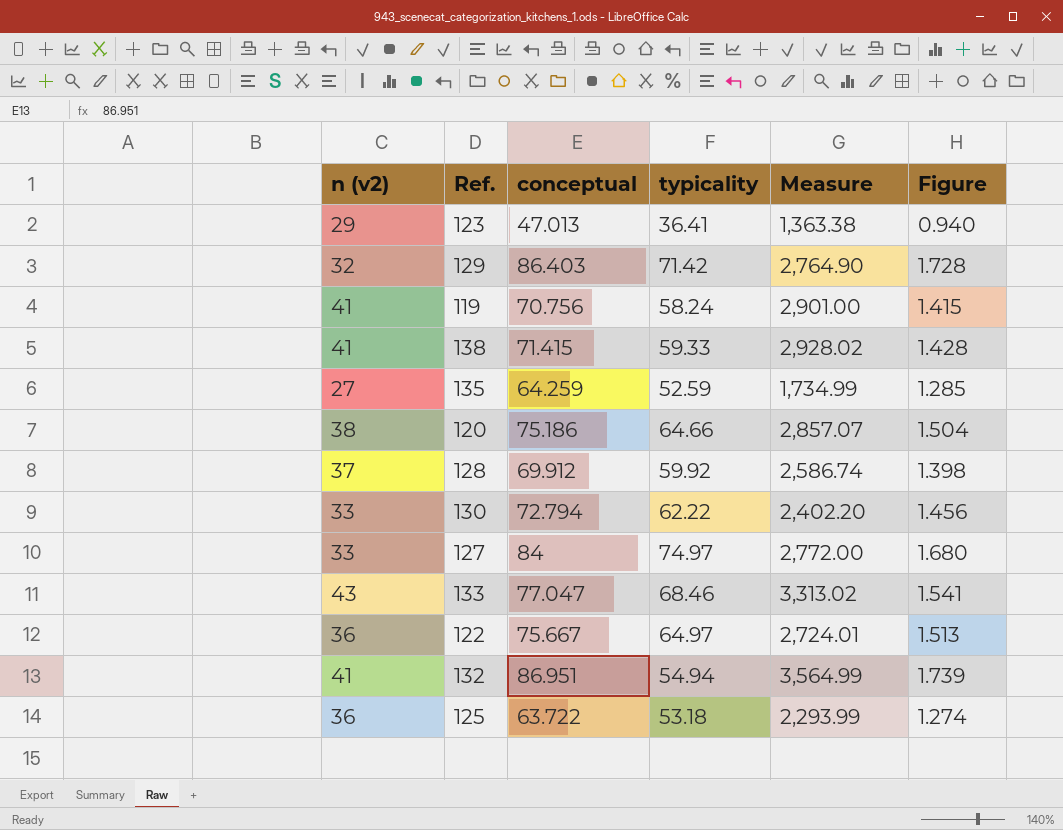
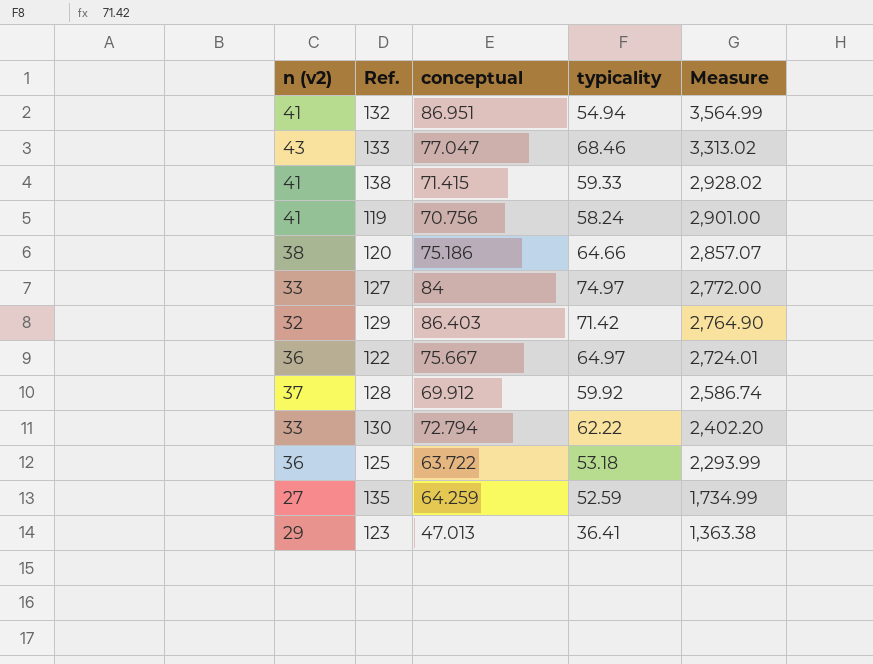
row order: none -> Measure descending
column Figure | formula: [conceptual] * 0.02 -> none

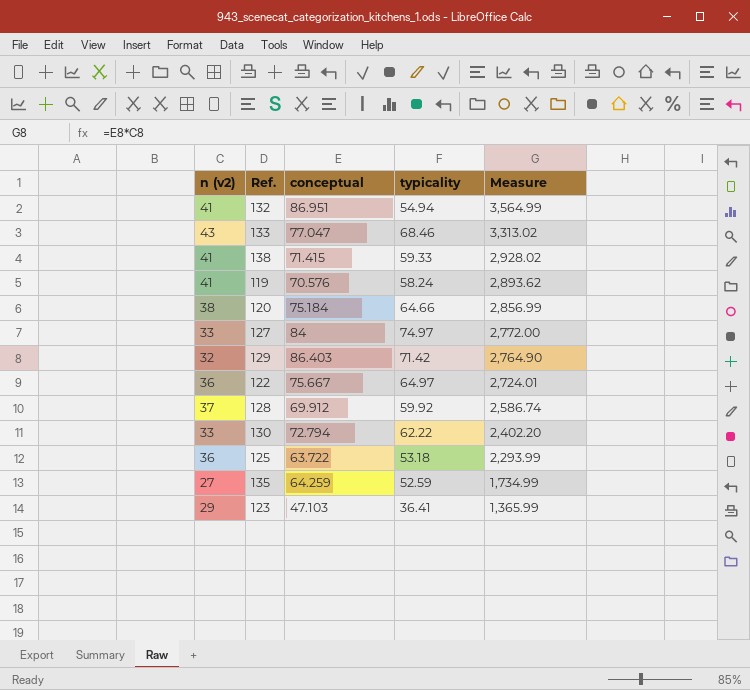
119 | conceptual: 70.756 -> 70.576
119 | Measure: 2,901.00 -> 2,893.62
120 | conceptual: 75.186 -> 75.184
120 | Measure: 2,857.07 -> 2,856.99
123 | conceptual: 47.013 -> 47.103
123 | Measure: 1,363.38 -> 1,365.99

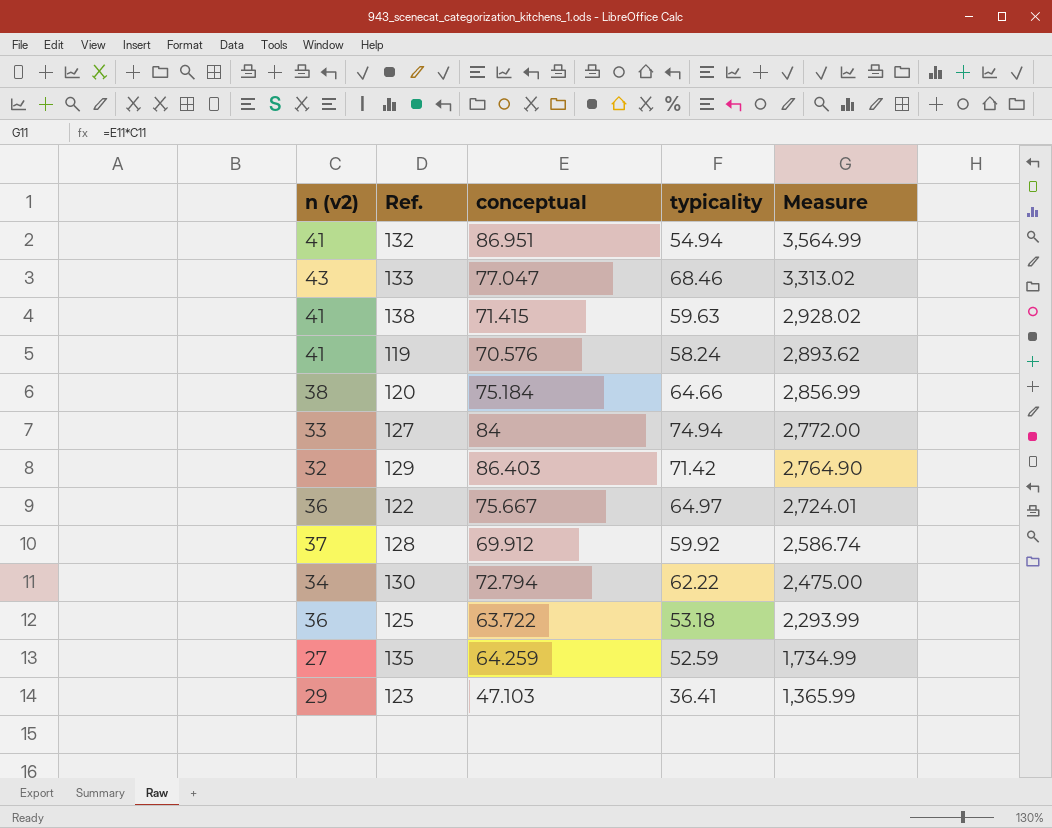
138 | typicality: 59.33 -> 59.63
127 | typicality: 74.97 -> 74.94
130 | n (v2): 33 -> 34
130 | Measure: 2,402.20 -> 2,475.00

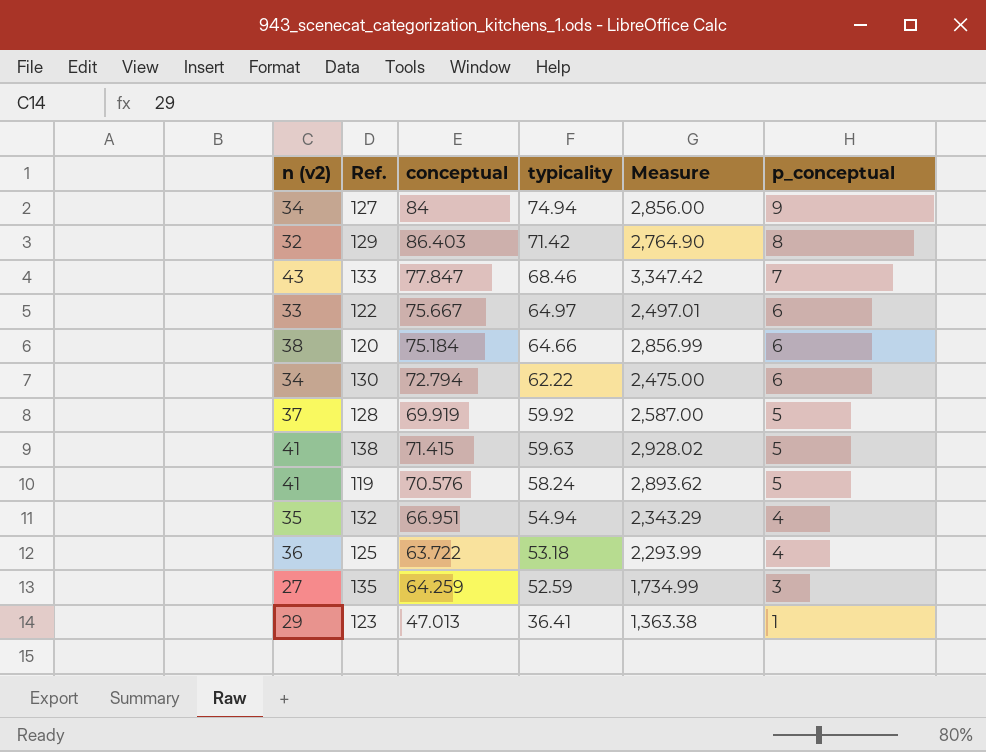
row order: Measure descending -> typicality descending
column p_conceptual | position: none -> 6
127 | n (v2): 33 -> 34
127 | Measure: 2,772.00 -> 2,856.00
133 | conceptual: 77.047 -> 77.847
133 | Measure: 3,313.02 -> 3,347.42
122 | n (v2): 36 -> 33
122 | Measure: 2,724.01 -> 2,497.01
128 | conceptual: 69.912 -> 69.919
128 | Measure: 2,586.74 -> 2,587.00
132 | n (v2): 41 -> 35
132 | conceptual: 86.951 -> 66.951
132 | Measure: 3,564.99 -> 2,343.29
123 | conceptual: 47.103 -> 47.013
123 | Measure: 1,365.99 -> 1,363.38

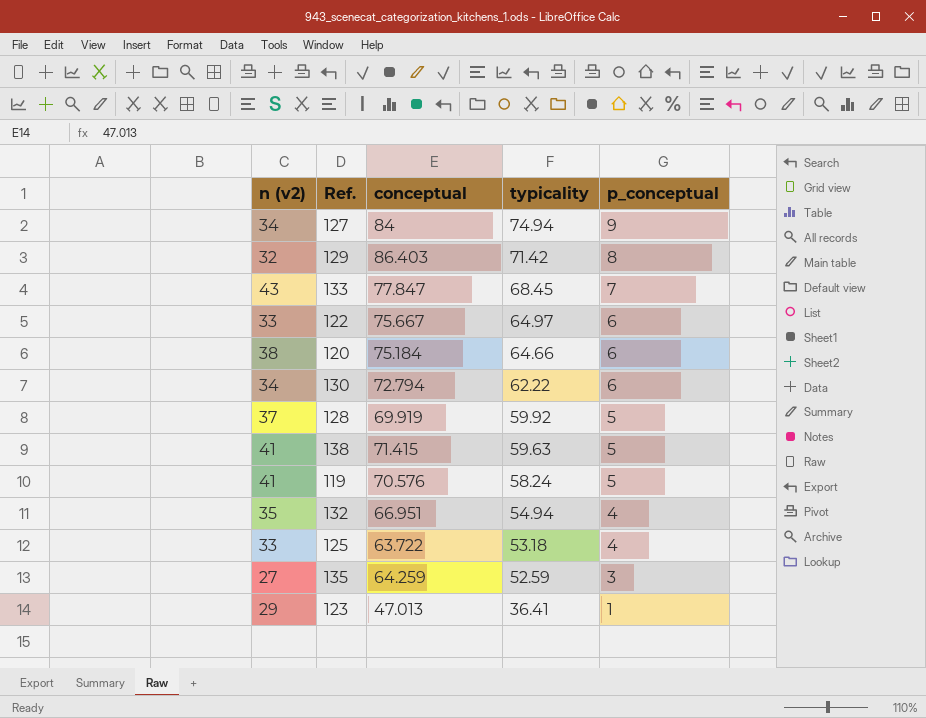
column Measure | formula: [n (v2)] * [conceptual] -> none
133 | typicality: 68.46 -> 68.45
125 | n (v2): 36 -> 33

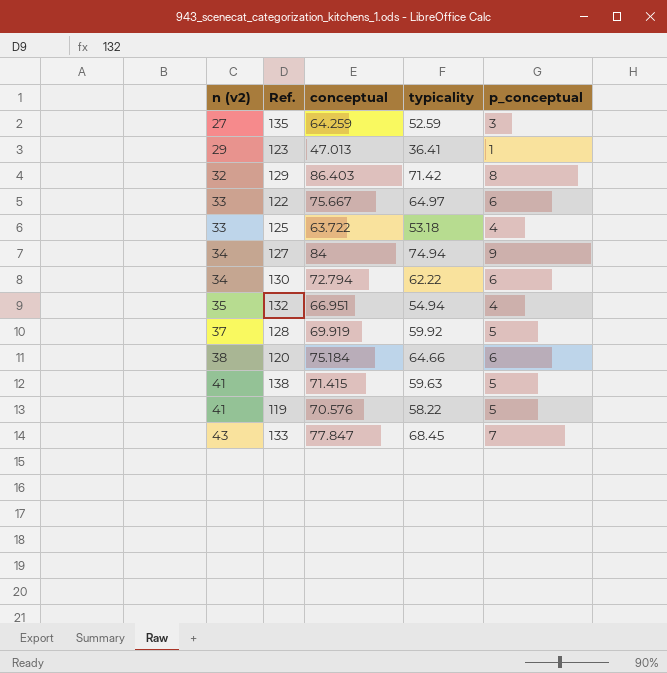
row order: typicality descending -> n (v2) ascending
119 | typicality: 58.24 -> 58.22

